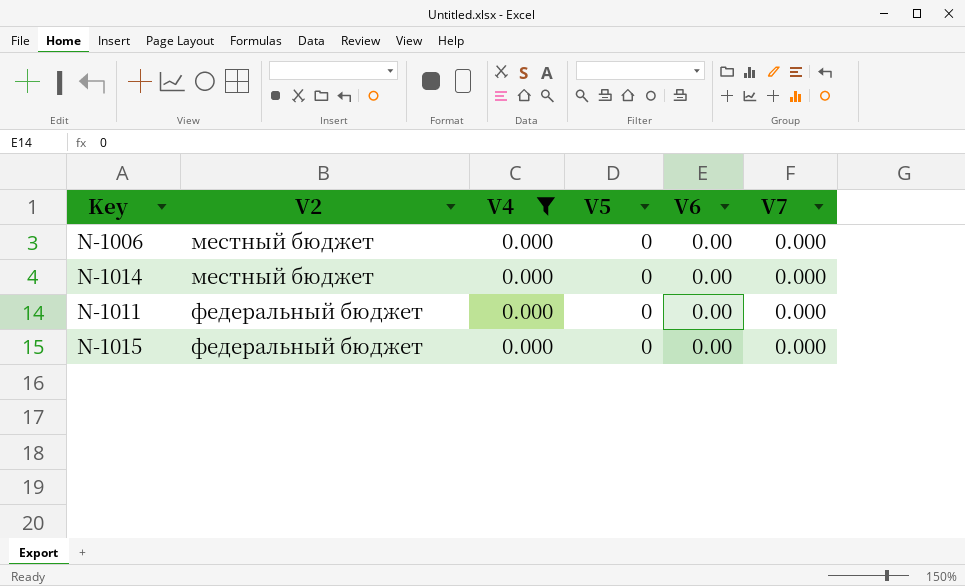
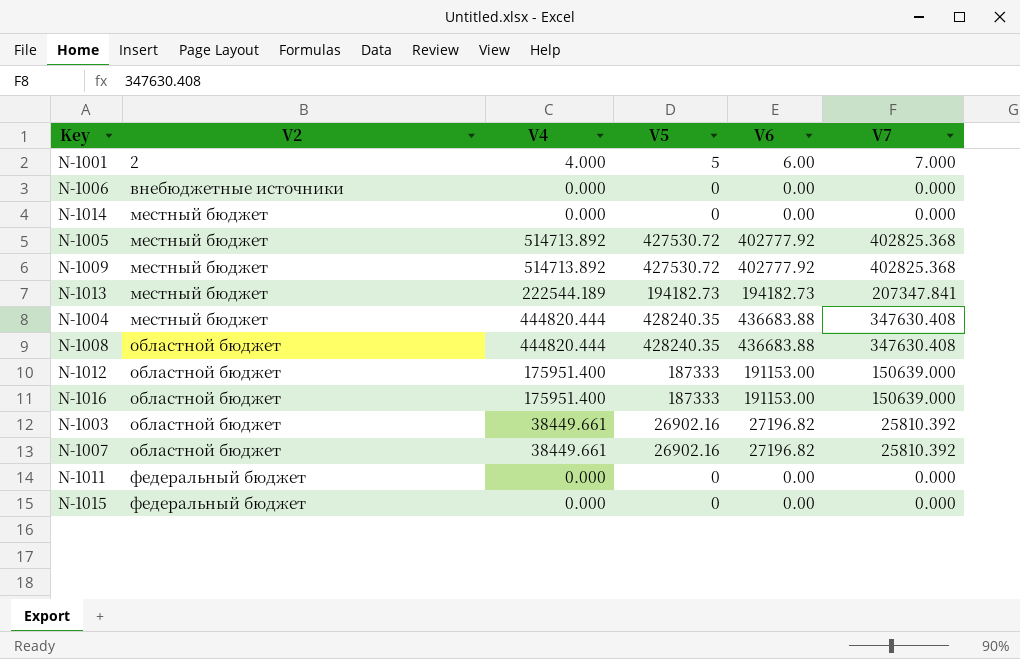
filter: V4 = 0.000 -> none
N-1006 | V2: местный бюджет -> внебюджетные источники

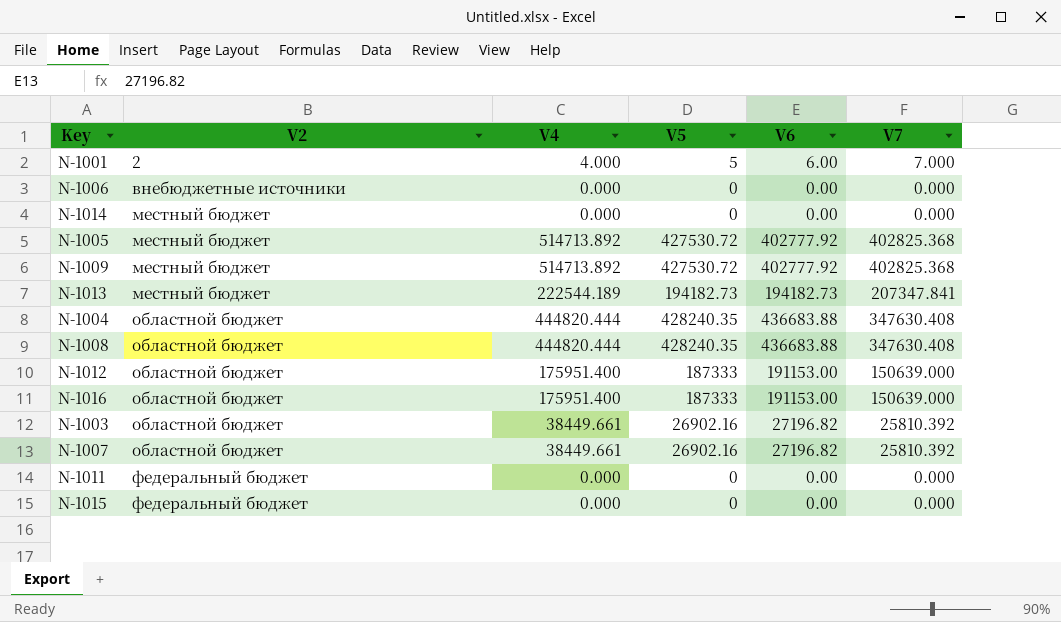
N-1004 | V2: местный бюджет -> областной бюджет

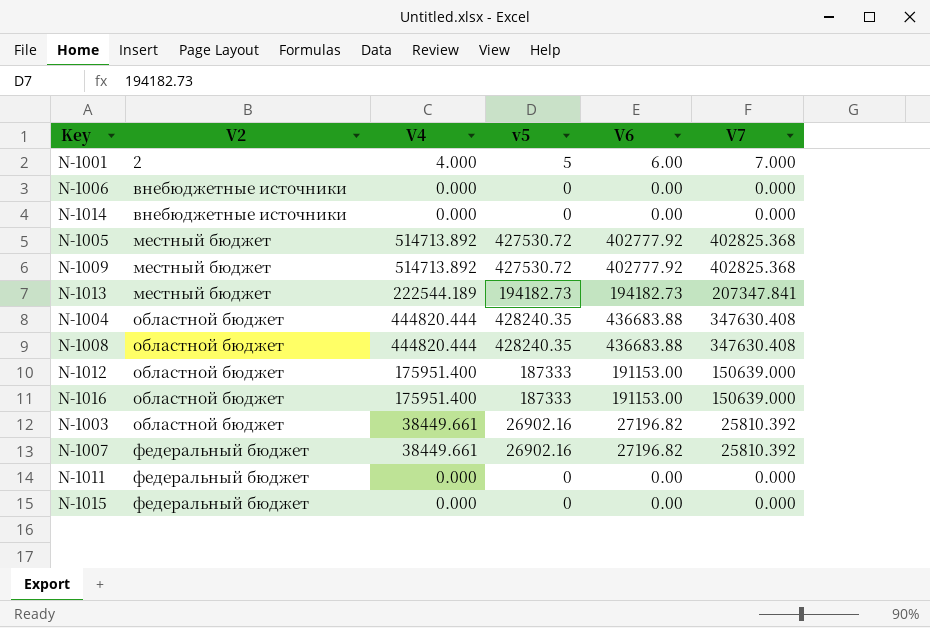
column name: V5 -> v5
N-1014 | V2: местный бюджет -> внебюджетные источники
N-1007 | V2: областной бюджет -> федеральный бюджет

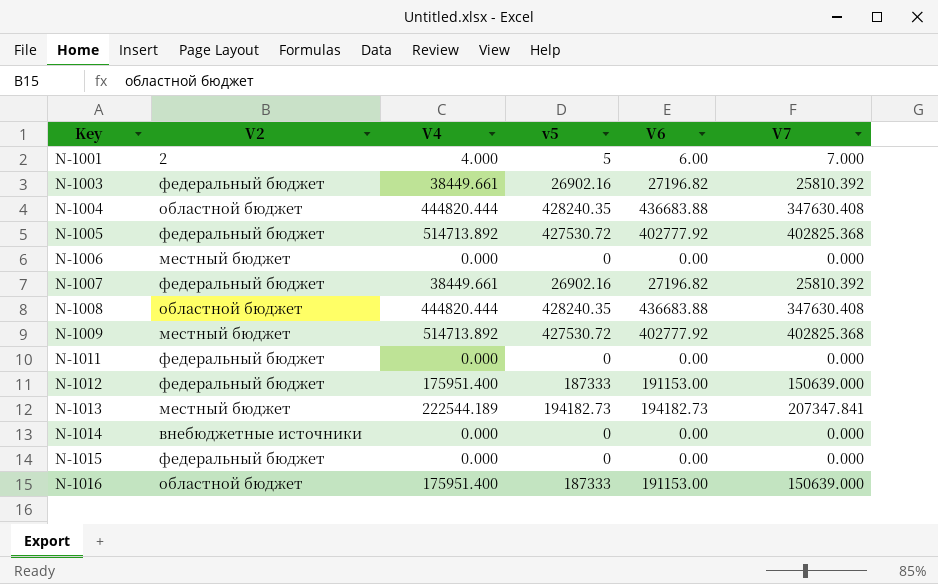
row order: V2 ascending -> Key ascending
N-1003 | V2: областной бюджет -> федеральный бюджет
N-1005 | V2: местный бюджет -> федеральный бюджет
N-1006 | V2: внебюджетные источники -> местный бюджет
N-1012 | V2: областной бюджет -> федеральный бюджет

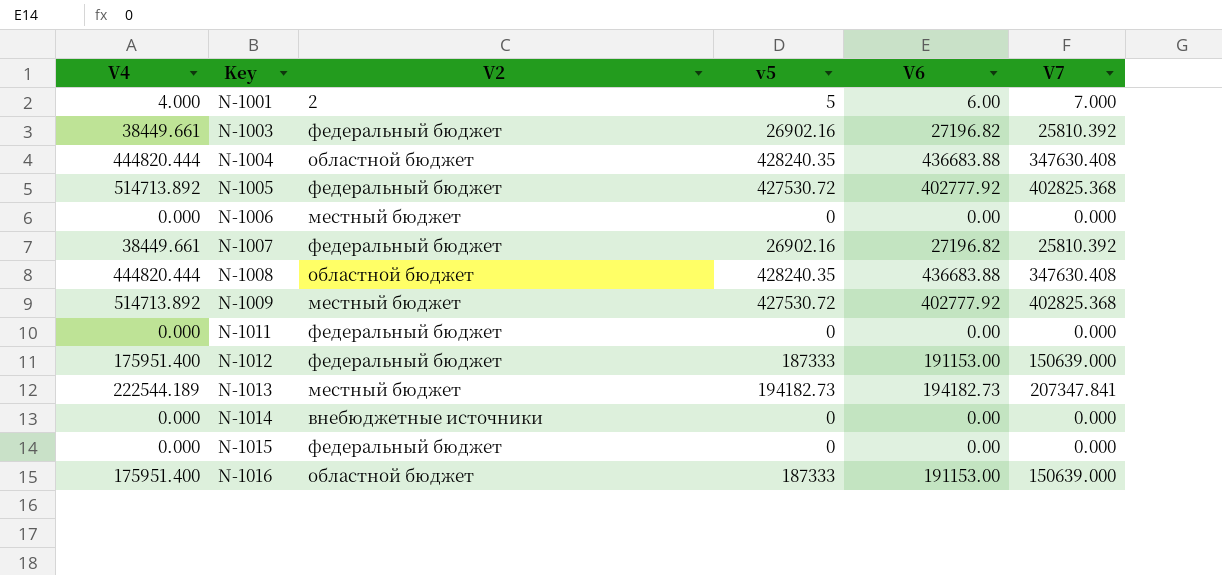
column V4 | position: 3 -> 1

